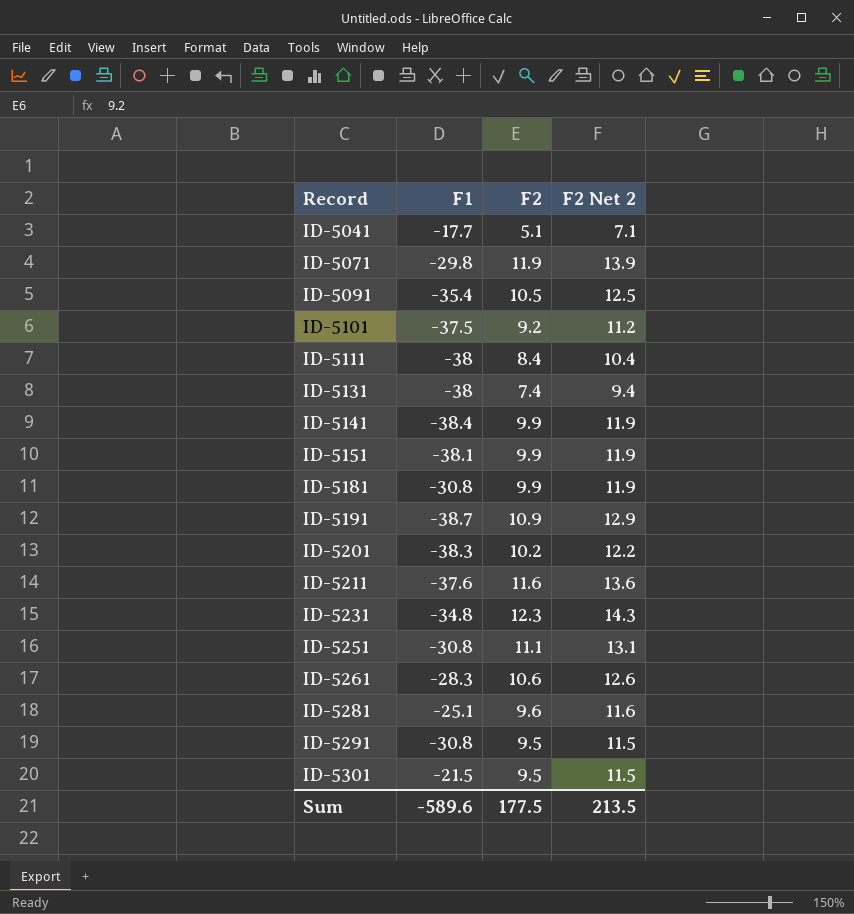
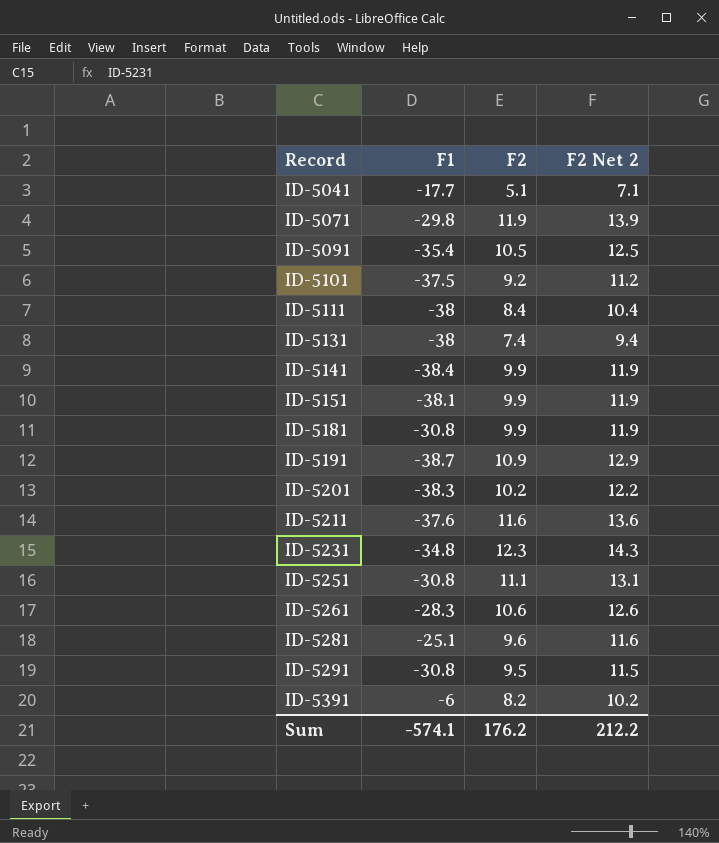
row ID-5301: -21.5 | 9.5 | 11.5 -> none
row ID-5391: none -> -6 | 8.2 | 10.2
Sum | F1: -589.6 -> -574.1
Sum | F2: 177.5 -> 176.2
Sum | F2 Net 2: 213.5 -> 212.2

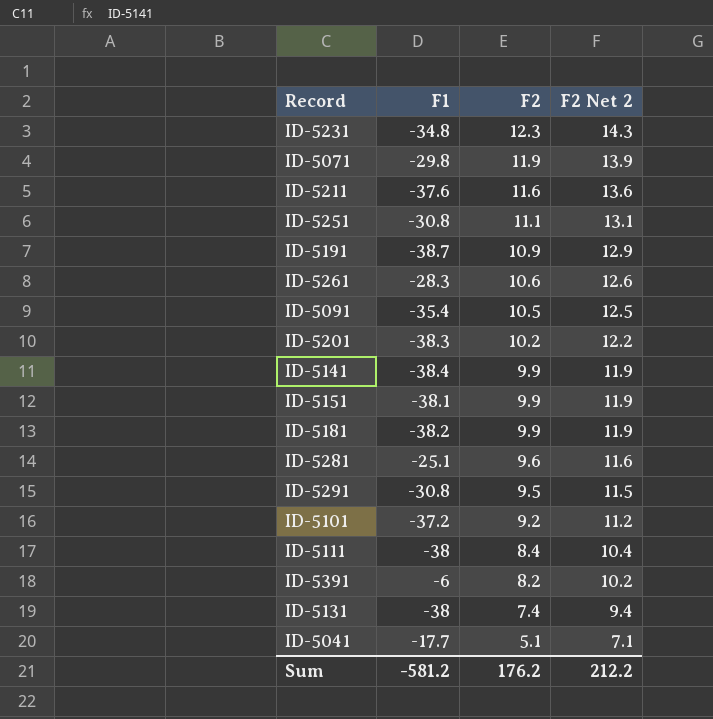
row order: Record ascending -> F2 descending
ID-5181 | F1: -30.8 -> -38.2
ID-5101 | F1: -37.5 -> -37.2
Sum | F1: -574.1 -> -581.2

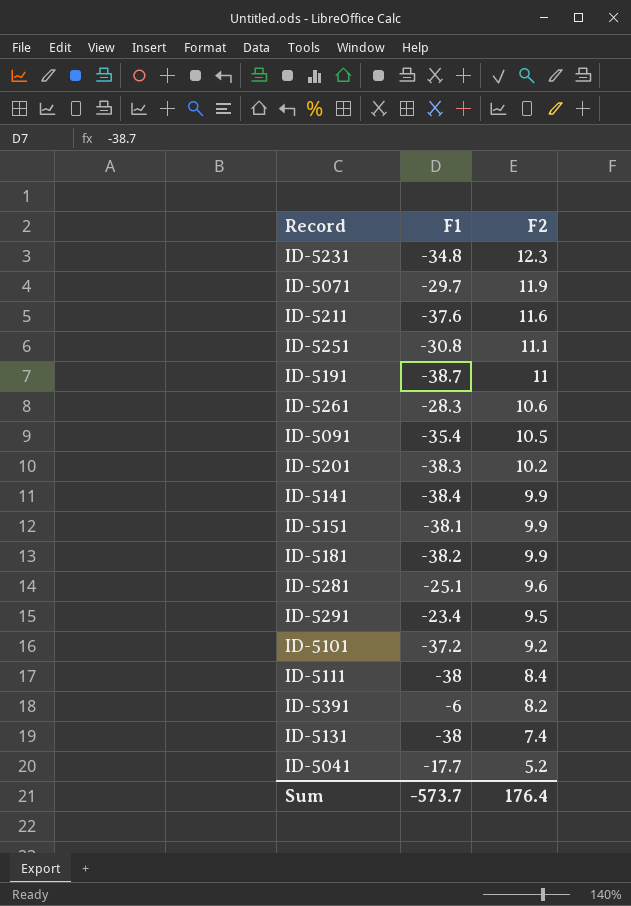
column F2 Net 2 | formula: [F2] + 2 -> none
ID-5071 | F1: -29.8 -> -29.7
ID-5191 | F2: 10.9 -> 11
ID-5291 | F1: -30.8 -> -23.4
ID-5041 | F2: 5.1 -> 5.2
Sum | F1: -581.2 -> -573.7
Sum | F2: 176.2 -> 176.4

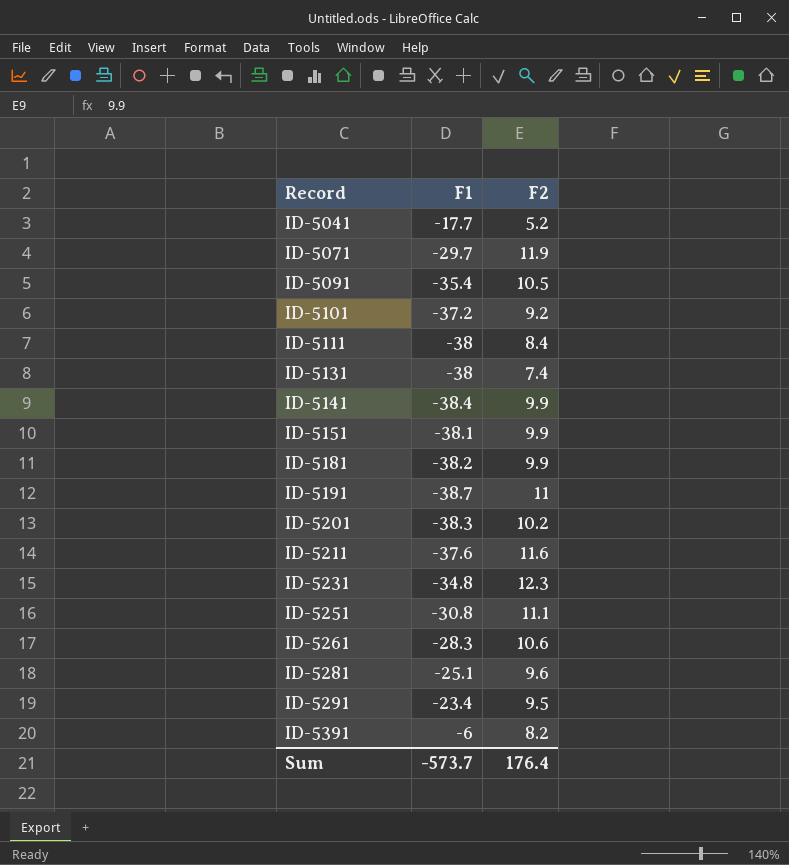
row order: F2 descending -> Record ascending

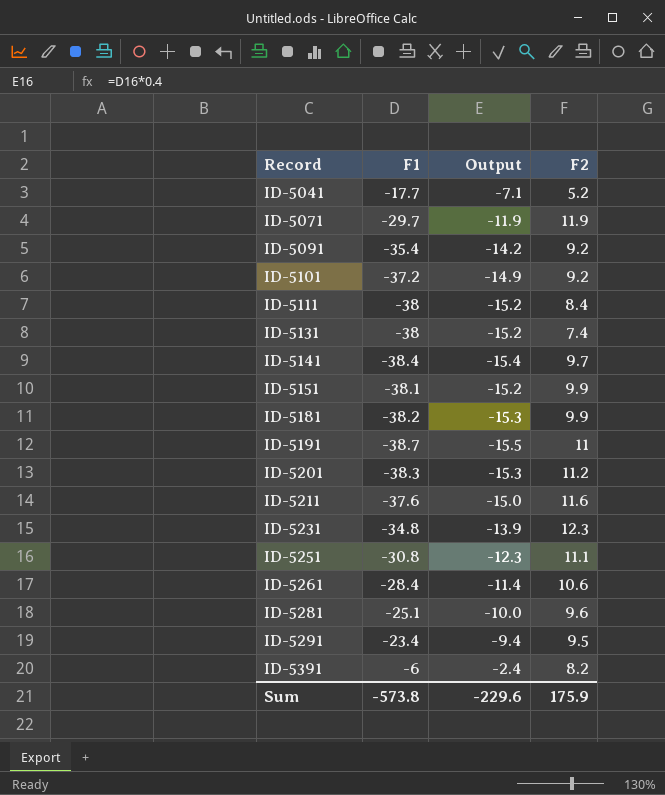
column Output | formula: none -> [F1] * 0.4
ID-5091 | F2: 10.5 -> 9.2
ID-5141 | F2: 9.9 -> 9.7
ID-5201 | F2: 10.2 -> 11.2
ID-5261 | F1: -28.3 -> -28.4
Sum | F1: -573.7 -> -573.8
Sum | F2: 176.4 -> 175.9

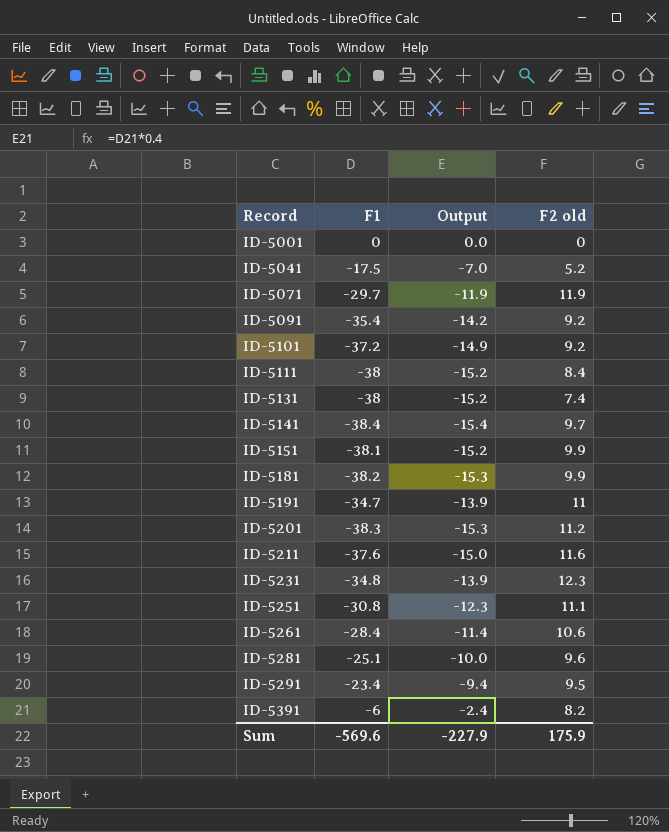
column name: F2 -> F2 old
row ID-5001: none -> 0 | 0.0 | 0
ID-5041 | F1: -17.7 -> -17.5
ID-5041 | Output: -7.1 -> -7.0
ID-5191 | F1: -38.7 -> -34.7
ID-5191 | Output: -15.5 -> -13.9
Sum | F1: -573.8 -> -569.6
Sum | Output: -229.6 -> -227.9

